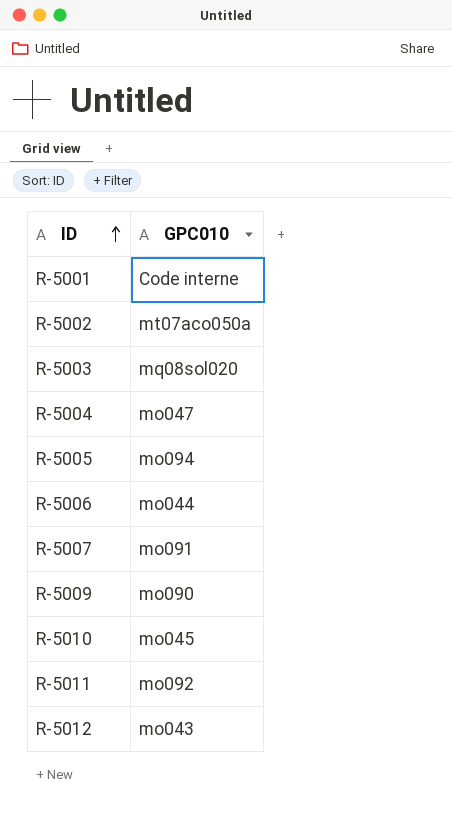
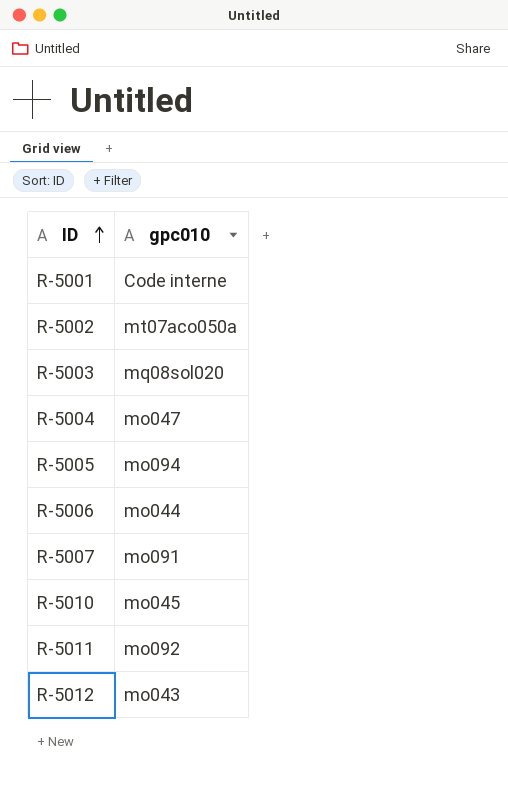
column name: GPC010 -> gpc010
row R-5009: mo090 -> none

